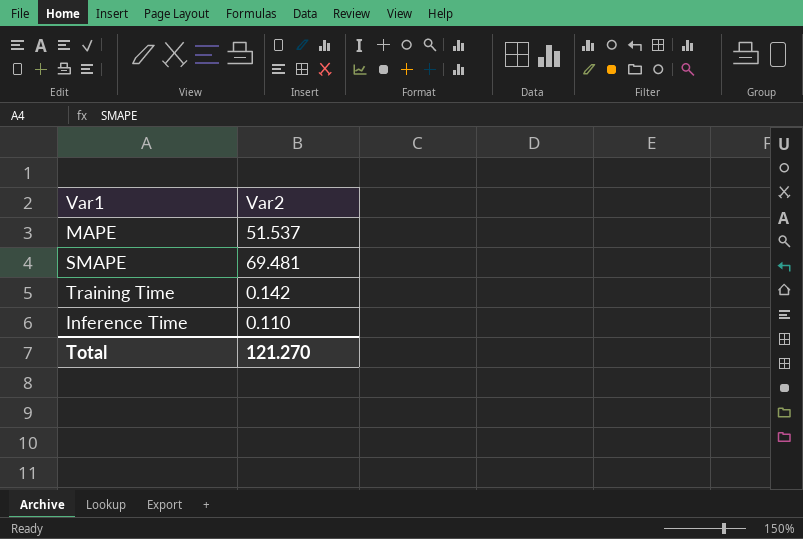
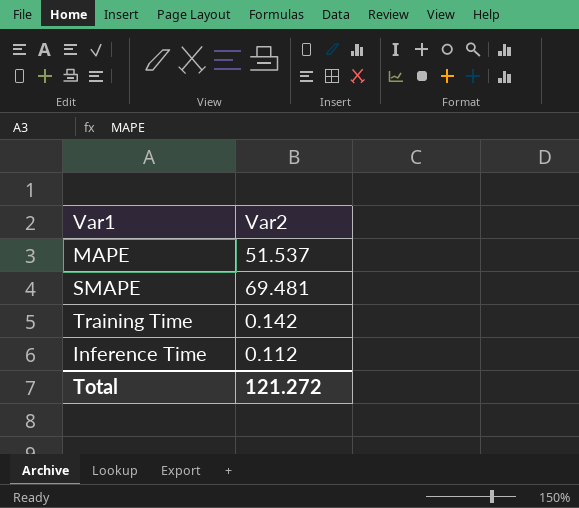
Inference Time | Var2: 0.110 -> 0.112
Total | Var2: 121.270 -> 121.272

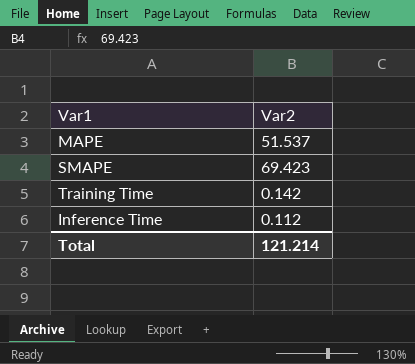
SMAPE | Var2: 69.481 -> 69.423
Total | Var2: 121.272 -> 121.214

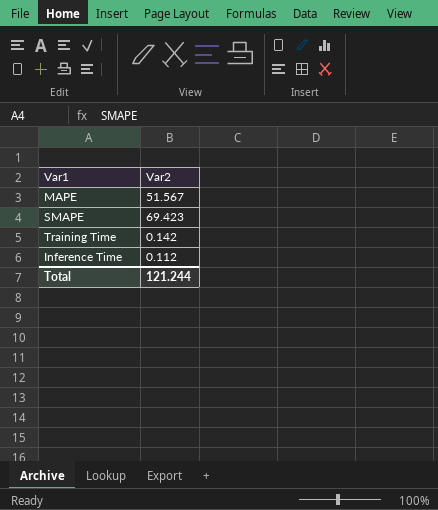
MAPE | Var2: 51.537 -> 51.567
Total | Var2: 121.214 -> 121.244

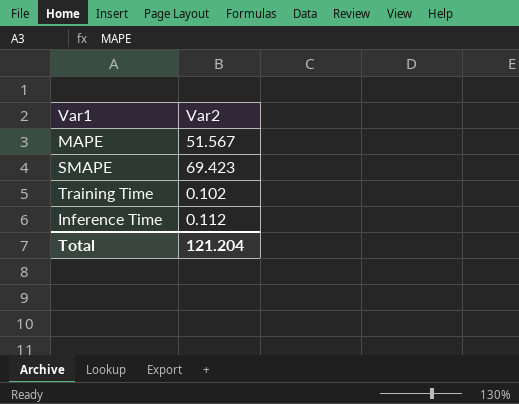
Training Time | Var2: 0.142 -> 0.102
Total | Var2: 121.244 -> 121.204

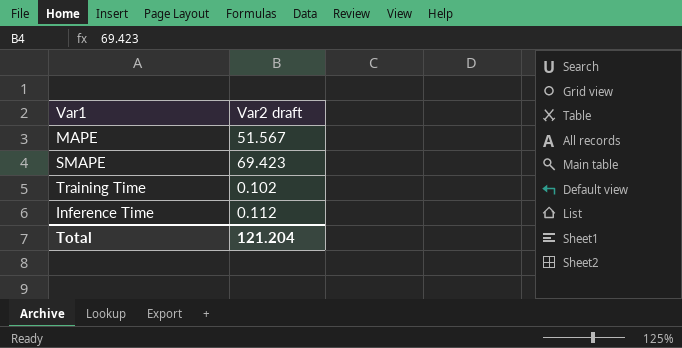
column name: Var2 -> Var2 draft

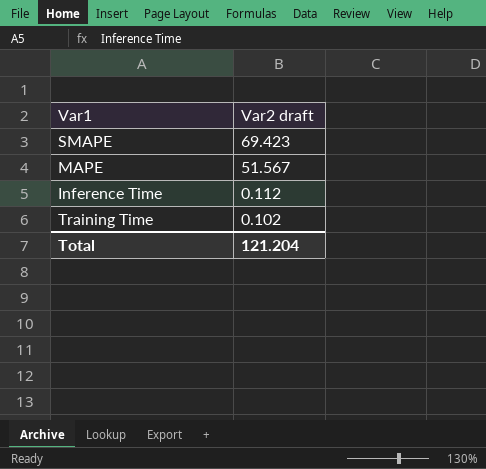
row order: none -> Var2 draft descending

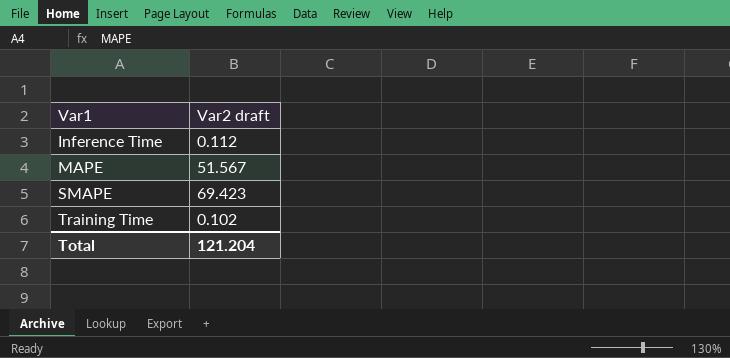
row order: Var2 draft descending -> Var1 ascending

